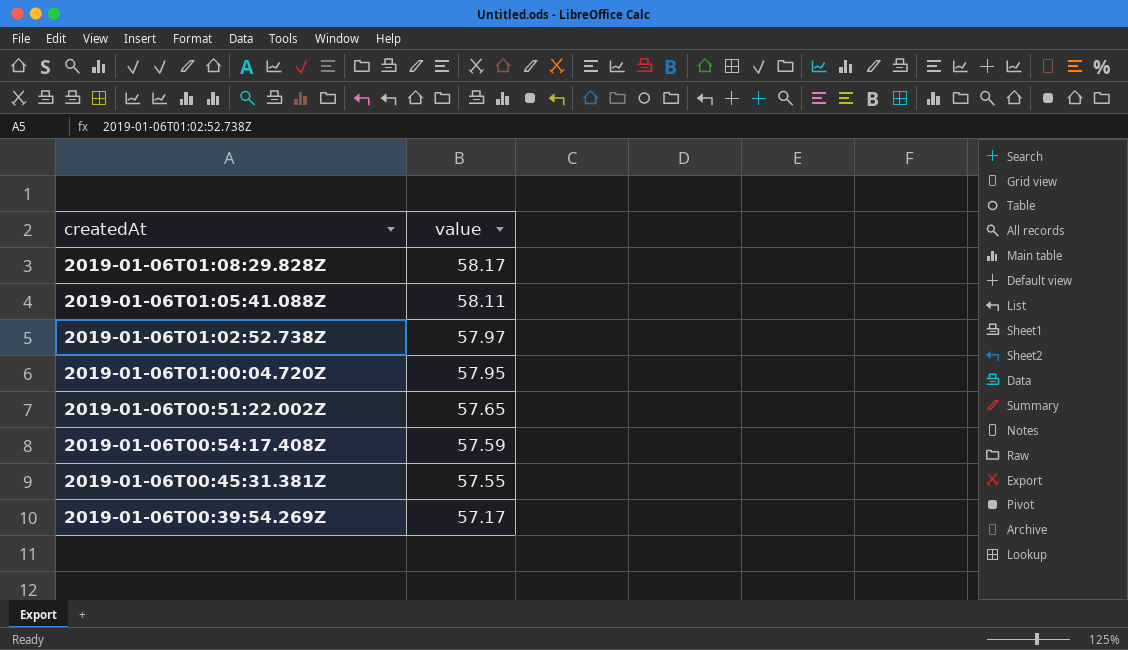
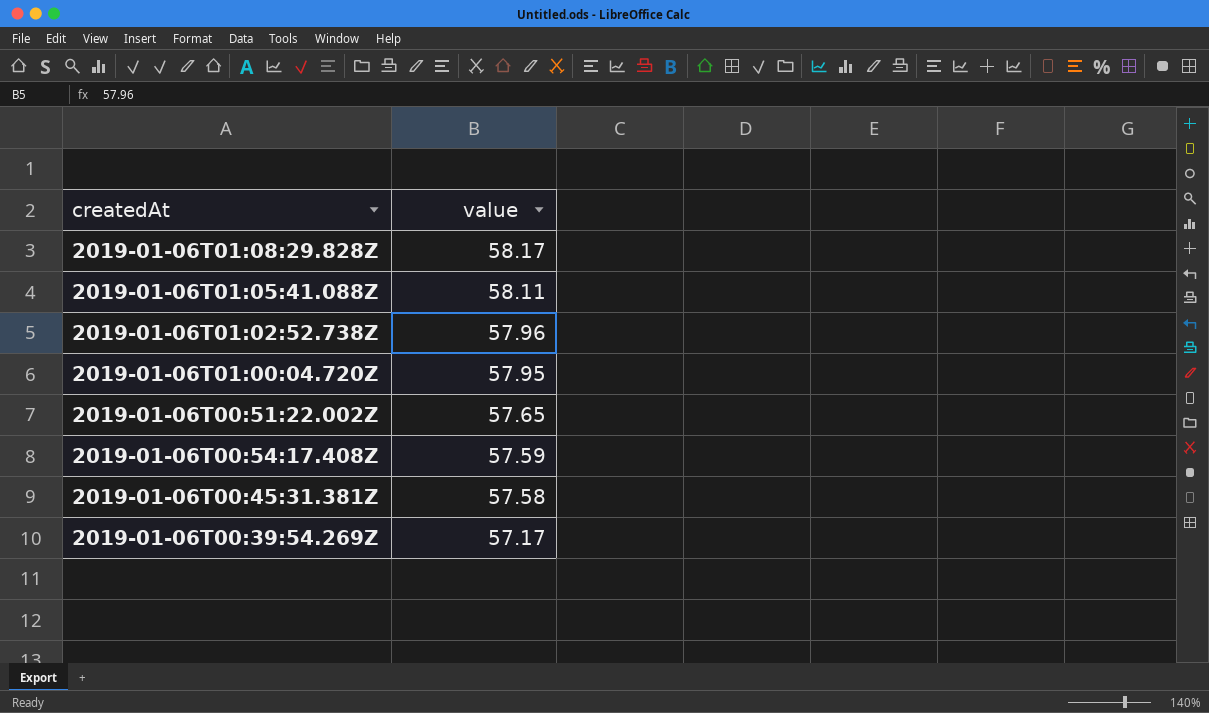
2019-01-06T01:02:52.738Z | value: 57.97 -> 57.96
2019-01-06T00:45:31.381Z | value: 57.55 -> 57.58

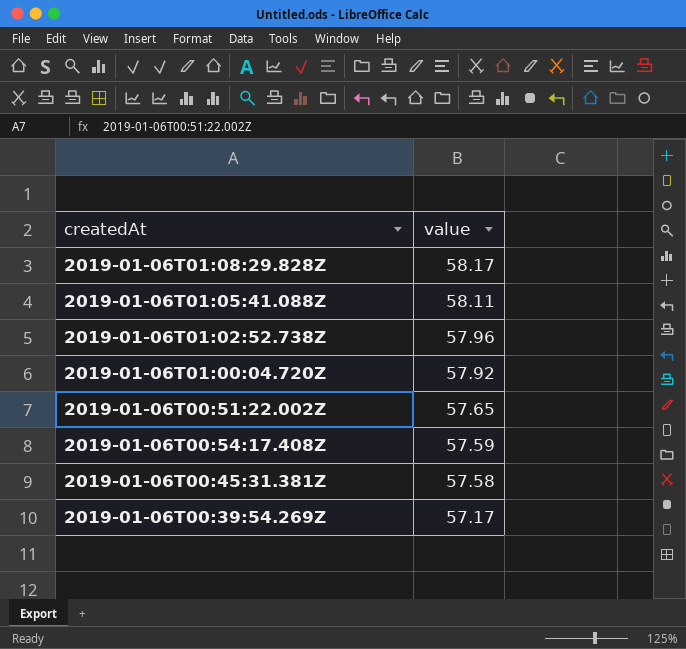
2019-01-06T01:00:04.720Z | value: 57.95 -> 57.92

